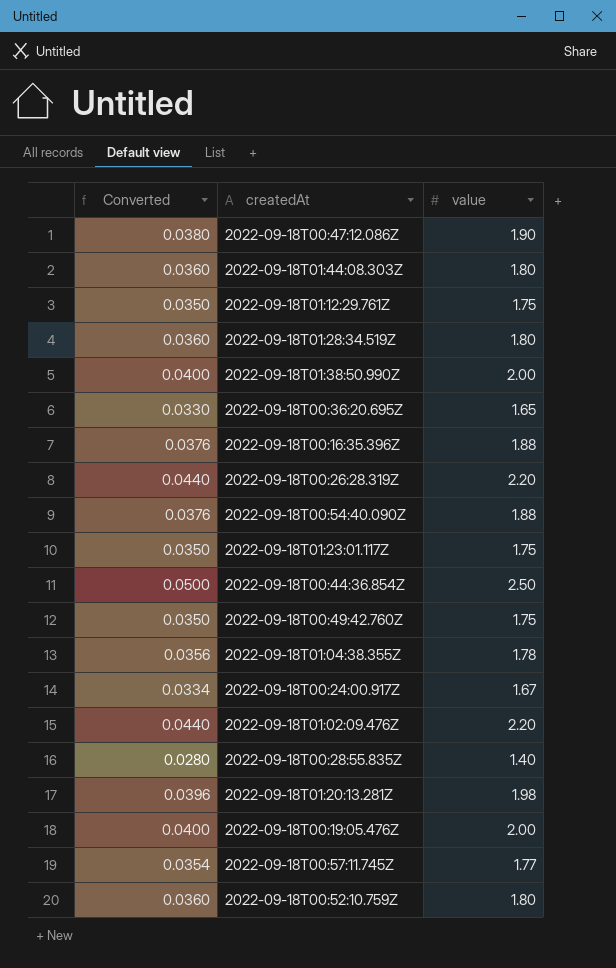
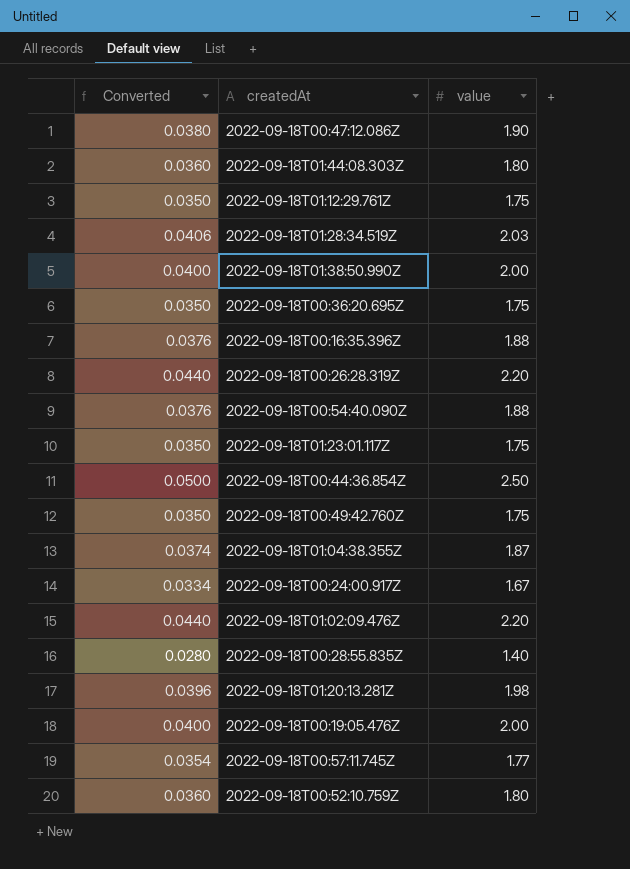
2022-09-18T01:28:34.519Z | Converted: 0.0360 -> 0.0406
2022-09-18T01:28:34.519Z | value: 1.80 -> 2.03
2022-09-18T00:36:20.695Z | Converted: 0.0330 -> 0.0350
2022-09-18T00:36:20.695Z | value: 1.65 -> 1.75
2022-09-18T01:04:38.355Z | Converted: 0.0356 -> 0.0374
2022-09-18T01:04:38.355Z | value: 1.78 -> 1.87

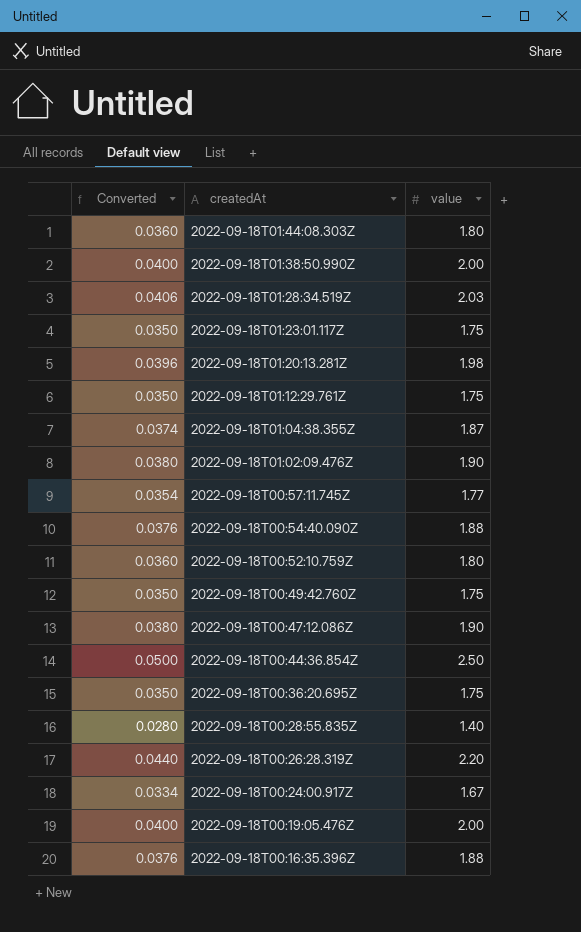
row order: none -> createdAt descending
2022-09-18T01:02:09.476Z | Converted: 0.0440 -> 0.0380
2022-09-18T01:02:09.476Z | value: 2.20 -> 1.90

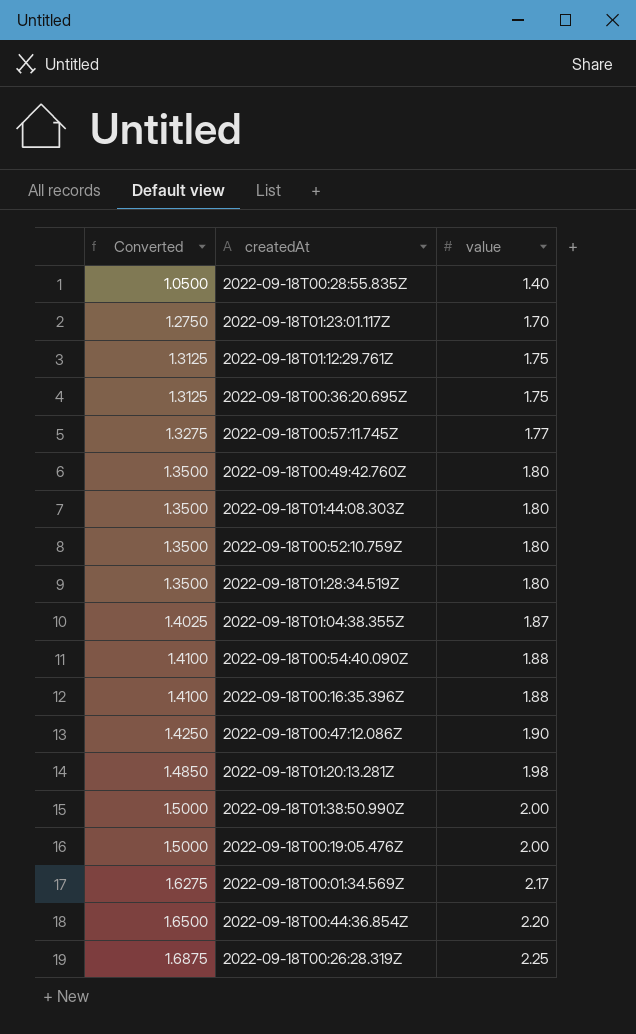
row order: createdAt descending -> Converted ascending
column Converted | formula: [value] * 0.02 -> [value] * 0.75
row 2022-09-18T01:02:09.476Z: 0.0380 | 1.90 -> none
row 2022-09-18T00:24:00.917Z: 0.0334 | 1.67 -> none
2022-09-18T01:23:01.117Z | value: 1.75 -> 1.70
2022-09-18T00:49:42.760Z | value: 1.75 -> 1.80
2022-09-18T01:28:34.519Z | value: 2.03 -> 1.80
row 2022-09-18T00:01:34.569Z: none -> 1.6275 | 2.17
2022-09-18T00:44:36.854Z | value: 2.50 -> 2.20
2022-09-18T00:26:28.319Z | value: 2.20 -> 2.25

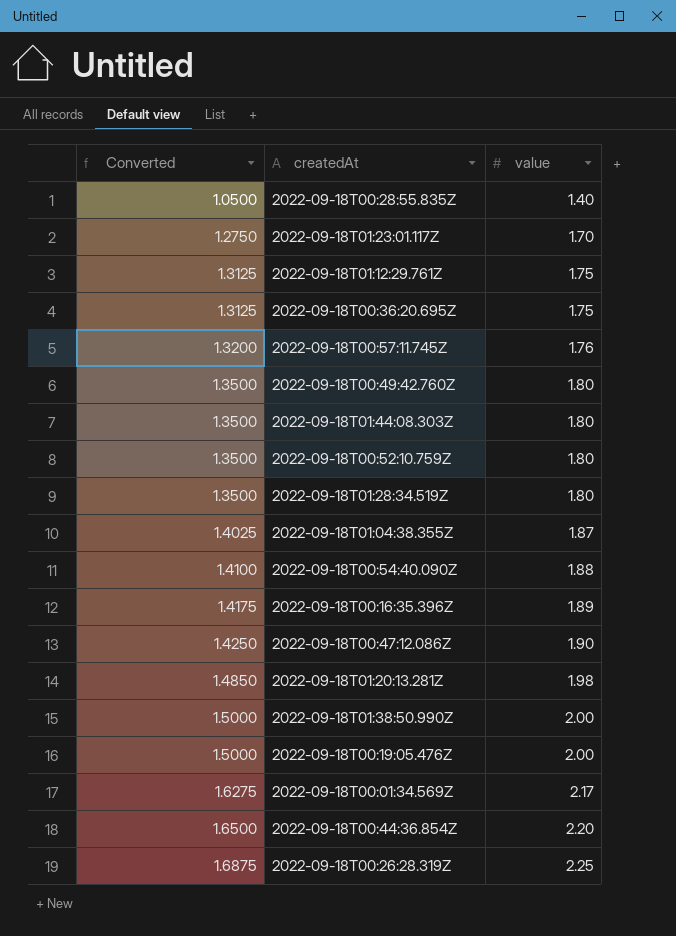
2022-09-18T00:57:11.745Z | Converted: 1.3275 -> 1.3200
2022-09-18T00:57:11.745Z | value: 1.77 -> 1.76
2022-09-18T00:16:35.396Z | Converted: 1.4100 -> 1.4175
2022-09-18T00:16:35.396Z | value: 1.88 -> 1.89

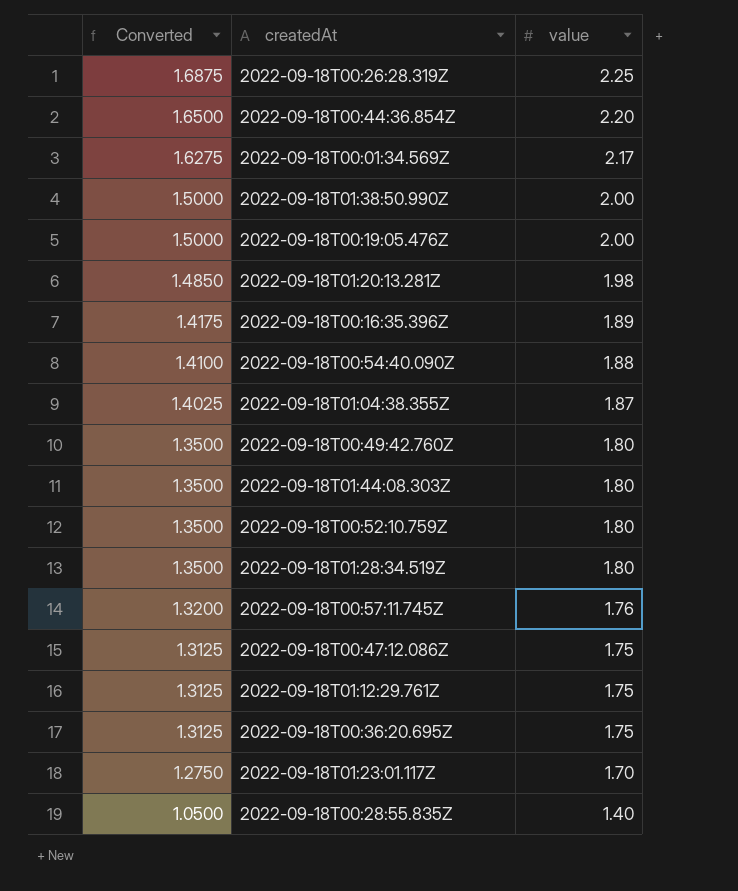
row order: Converted ascending -> Converted descending
2022-09-18T00:47:12.086Z | Converted: 1.4250 -> 1.3125
2022-09-18T00:47:12.086Z | value: 1.90 -> 1.75

